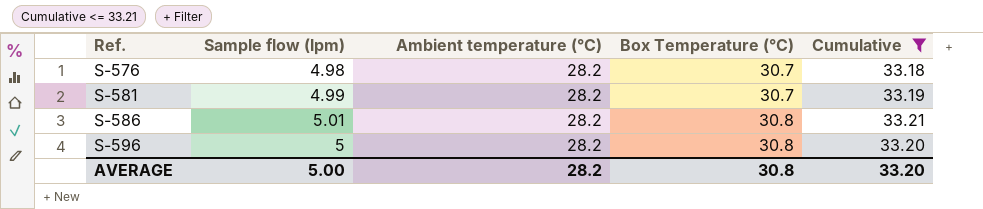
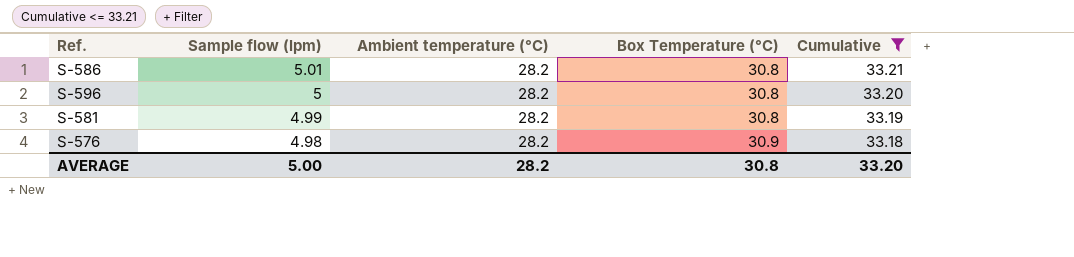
row order: Ref. ascending -> Sample flow (lpm) descending
S-581 | Box Temperature (°C): 30.7 -> 30.8
S-576 | Box Temperature (°C): 30.7 -> 30.9

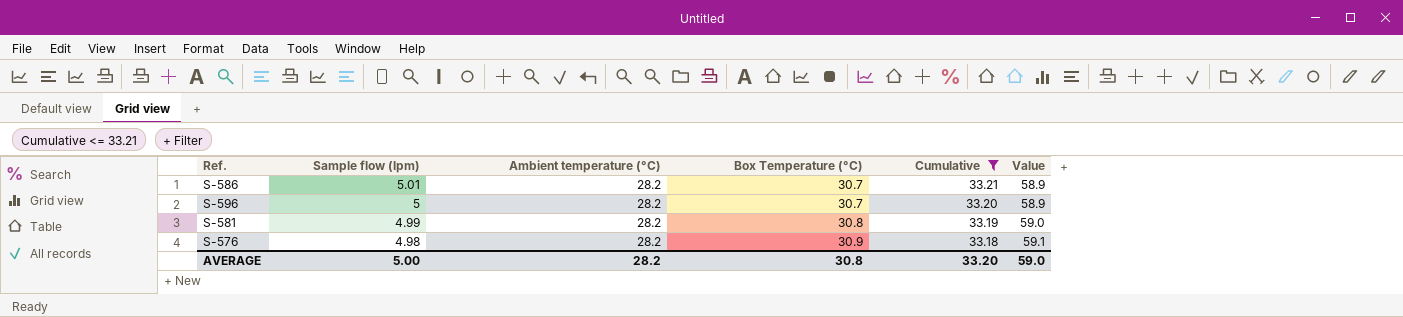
column Value | formula: none -> [Ambient temperature (°C)] + [Box Temperature (°C)]
S-586 | Box Temperature (°C): 30.8 -> 30.7
S-596 | Box Temperature (°C): 30.8 -> 30.7

